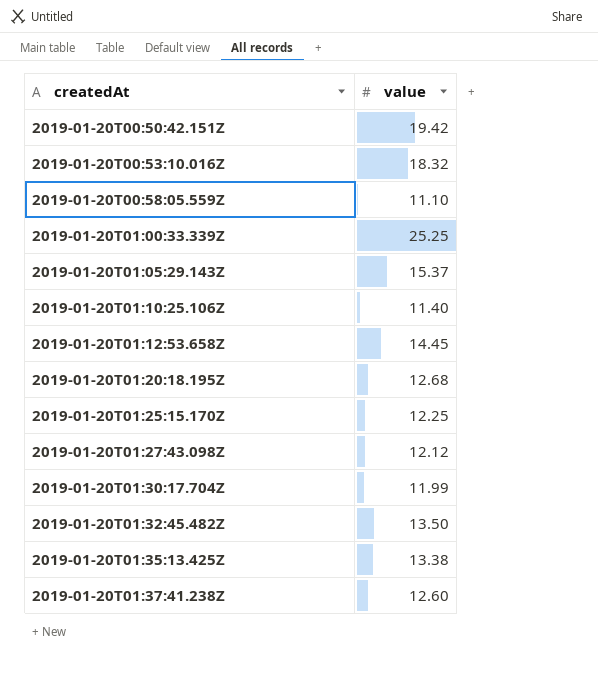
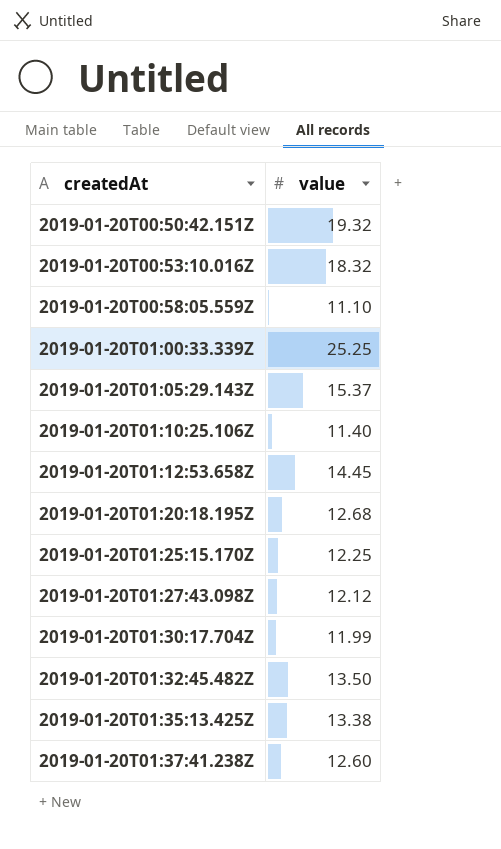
2019-01-20T00:50:42.151Z | value: 19.42 -> 19.32

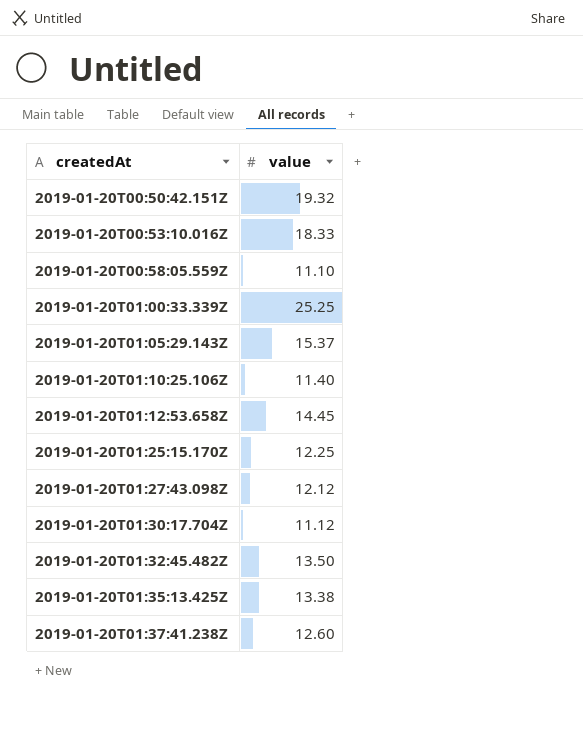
row 2019-01-20T01:20:18.195Z: 12.68 -> none
2019-01-20T00:53:10.016Z | value: 18.32 -> 18.33
2019-01-20T01:30:17.704Z | value: 11.99 -> 11.12

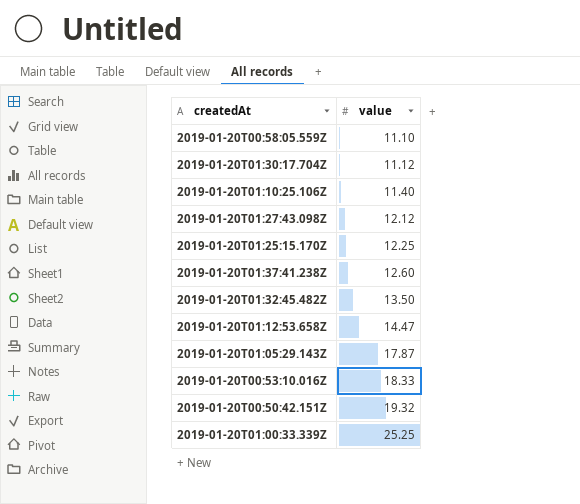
row order: createdAt ascending -> value ascending
row 2019-01-20T01:35:13.425Z: 13.38 -> none
2019-01-20T01:12:53.658Z | value: 14.45 -> 14.47
2019-01-20T01:05:29.143Z | value: 15.37 -> 17.87

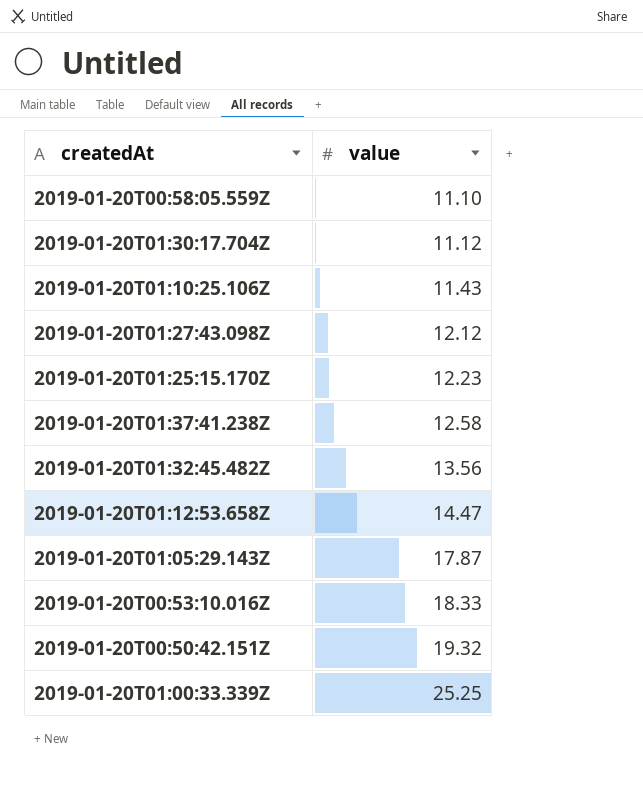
2019-01-20T01:10:25.106Z | value: 11.40 -> 11.43
2019-01-20T01:25:15.170Z | value: 12.25 -> 12.23
2019-01-20T01:37:41.238Z | value: 12.60 -> 12.58
2019-01-20T01:32:45.482Z | value: 13.50 -> 13.56

